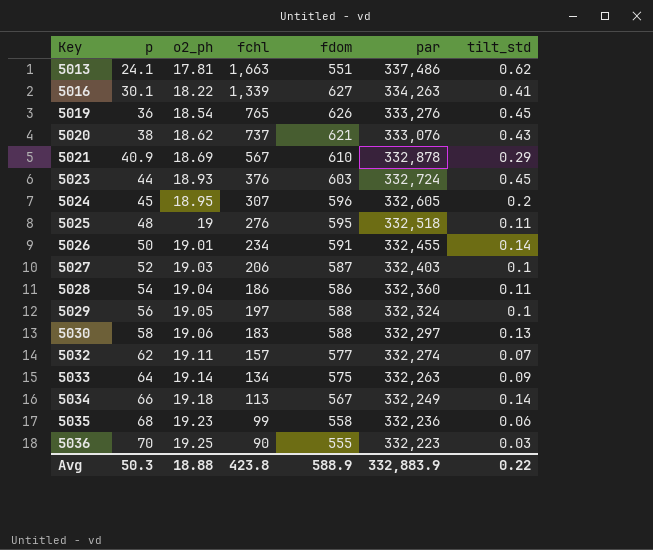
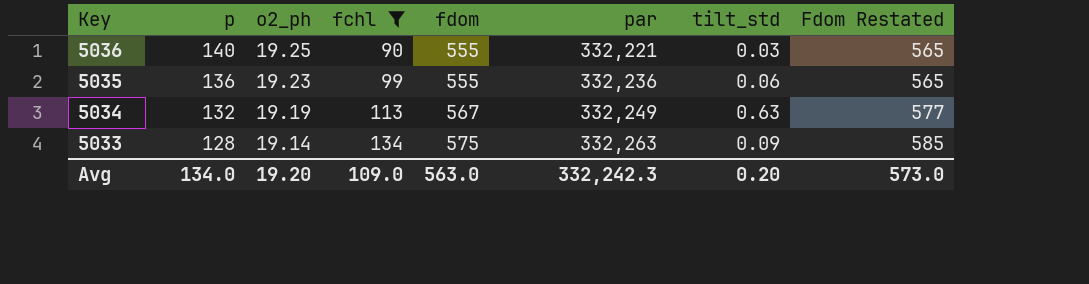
filter: none -> fchl <= 134
row order: Key ascending -> Key descending
column Fdom Restated | formula: none -> [fdom] + 10
5036 | p: 70 -> 140
5036 | par: 332,223 -> 332,221
5035 | p: 68 -> 136
5035 | fdom: 558 -> 555
5034 | p: 66 -> 132
5034 | o2_ph: 19.18 -> 19.19
5034 | tilt_std: 0.14 -> 0.63
5033 | p: 64 -> 128
Avg | p: 50.3 -> 134.0
Avg | o2_ph: 18.88 -> 19.20
Avg | fchl: 423.8 -> 109.0
Avg | fdom: 588.9 -> 563.0
Avg | par: 332,883.9 -> 332,242.3
Avg | tilt_std: 0.22 -> 0.20

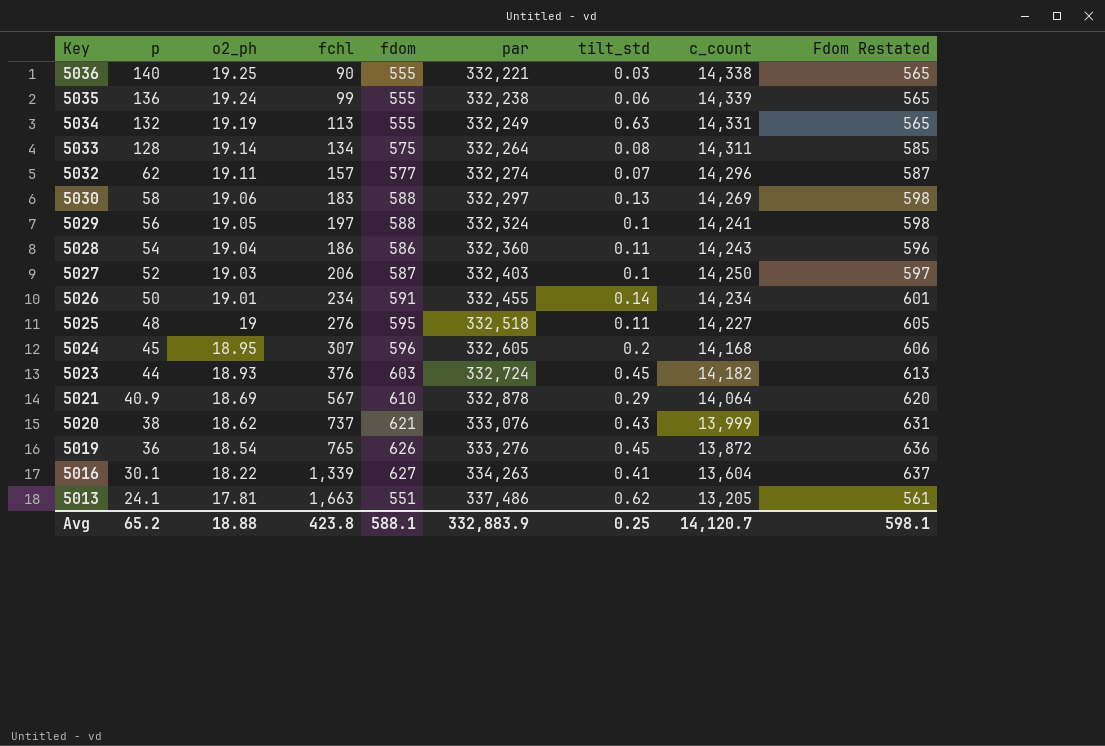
filter: fchl <= 134 -> none
column c_count | position: none -> 8
5035 | o2_ph: 19.23 -> 19.24
5035 | par: 332,236 -> 332,238
5034 | fdom: 567 -> 555
5034 | Fdom Restated: 577 -> 565
5033 | par: 332,263 -> 332,264
5033 | tilt_std: 0.09 -> 0.08
Avg | p: 134.0 -> 65.2
Avg | o2_ph: 19.20 -> 18.88
Avg | fchl: 109.0 -> 423.8
Avg | fdom: 563.0 -> 588.1
Avg | par: 332,242.3 -> 332,883.9
Avg | tilt_std: 0.20 -> 0.25
Avg | Fdom Restated: 573.0 -> 598.1

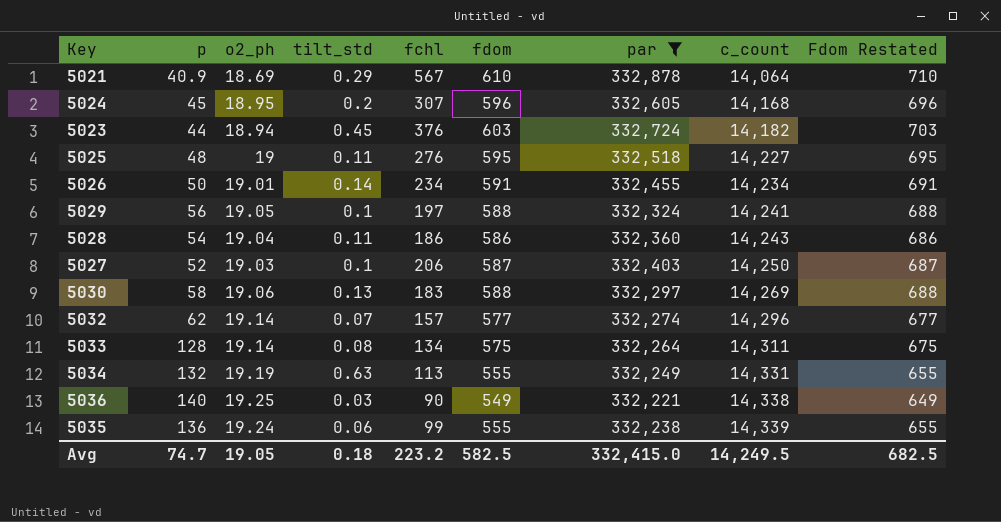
filter: none -> par <= 332,878
row order: Key descending -> c_count ascending
column tilt_std | position: 7 -> 4
column Fdom Restated | formula: [fdom] + 10 -> [fdom] + 100
5023 | o2_ph: 18.93 -> 18.94
5032 | o2_ph: 19.11 -> 19.14
5036 | fdom: 555 -> 549
Avg | p: 65.2 -> 74.7
Avg | o2_ph: 18.88 -> 19.05
Avg | tilt_std: 0.25 -> 0.18
Avg | fchl: 423.8 -> 223.2
Avg | fdom: 588.1 -> 582.5
Avg | par: 332,883.9 -> 332,415.0
Avg | c_count: 14,120.7 -> 14,249.5
Avg | Fdom Restated: 598.1 -> 682.5

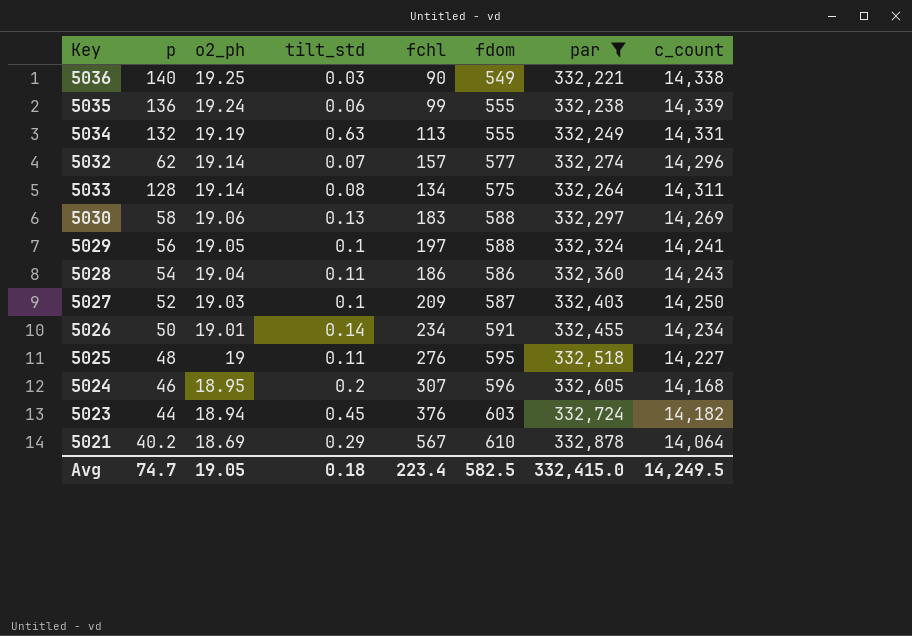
row order: c_count ascending -> o2_ph descending
column Fdom Restated | formula: [fdom] + 100 -> none
5027 | fchl: 206 -> 209
5024 | p: 45 -> 46
5021 | p: 40.9 -> 40.2
Avg | fchl: 223.2 -> 223.4

